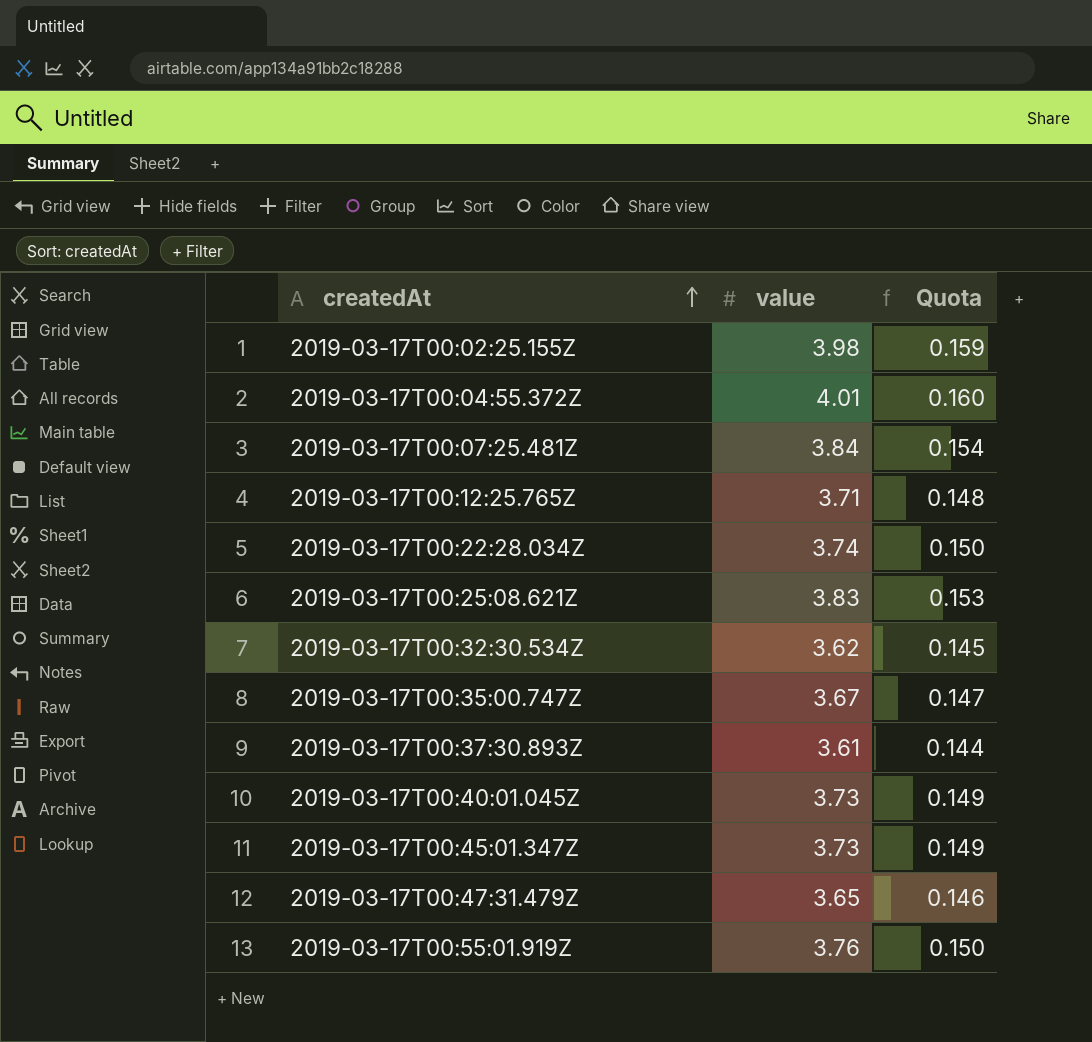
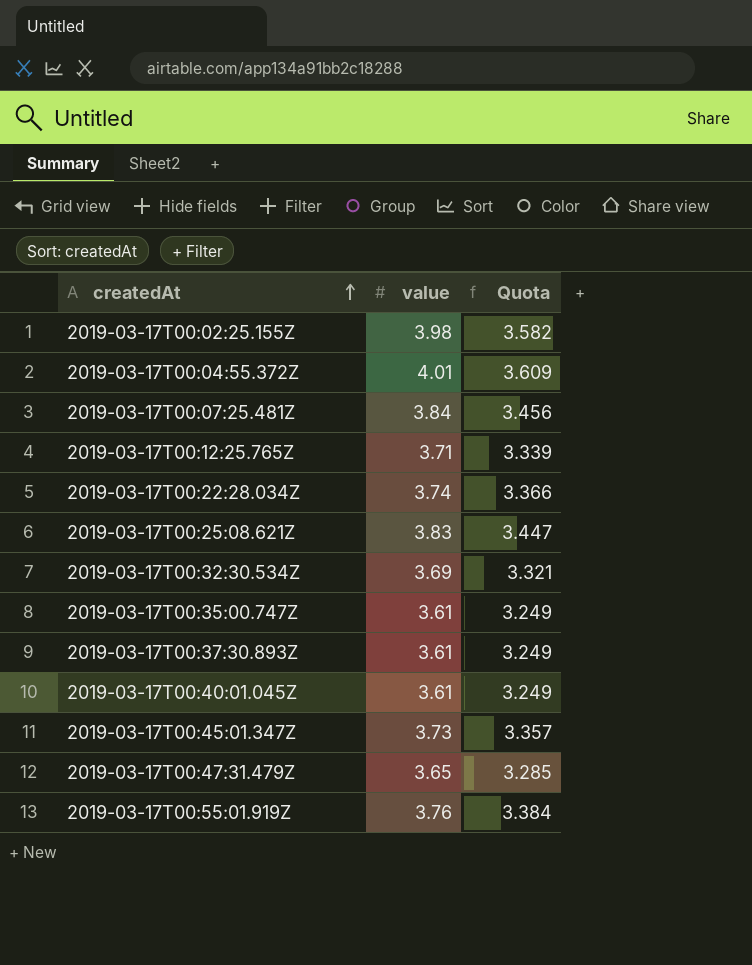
column Quota | formula: [value] * 0.04 -> [value] * 0.9
2019-03-17T00:32:30.534Z | value: 3.62 -> 3.69
2019-03-17T00:35:00.747Z | value: 3.67 -> 3.61
2019-03-17T00:40:01.045Z | value: 3.73 -> 3.61

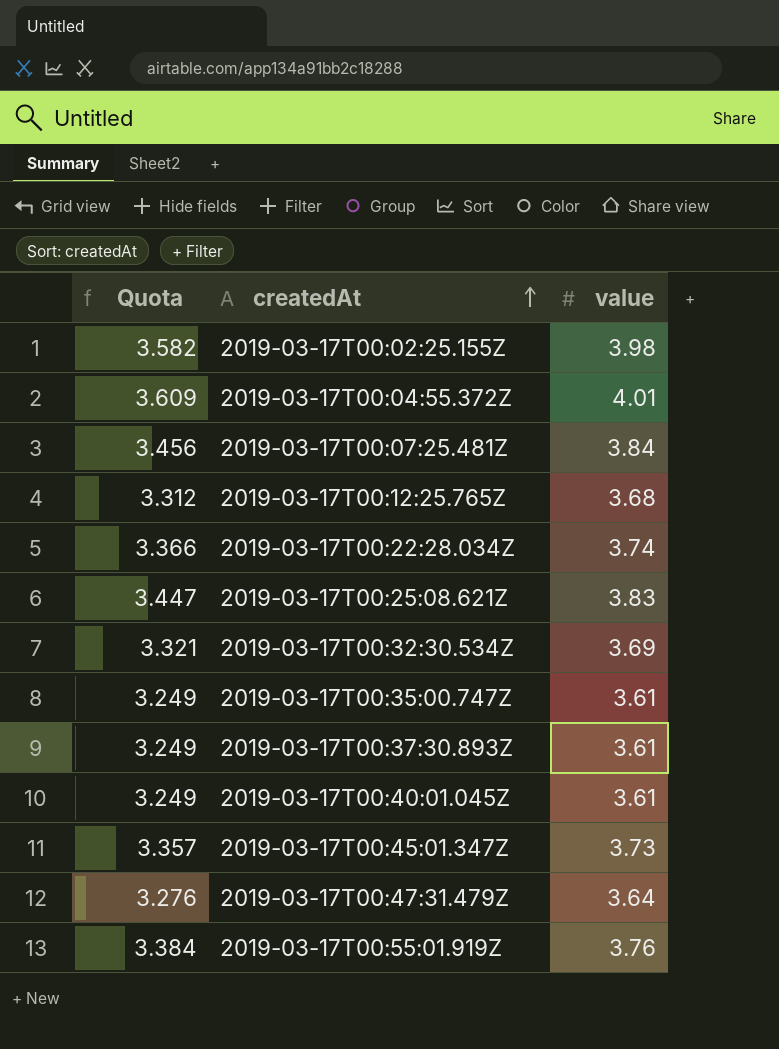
column Quota | position: 3 -> 1
2019-03-17T00:12:25.765Z | Quota: 3.339 -> 3.312
2019-03-17T00:12:25.765Z | value: 3.71 -> 3.68
2019-03-17T00:47:31.479Z | Quota: 3.285 -> 3.276
2019-03-17T00:47:31.479Z | value: 3.65 -> 3.64

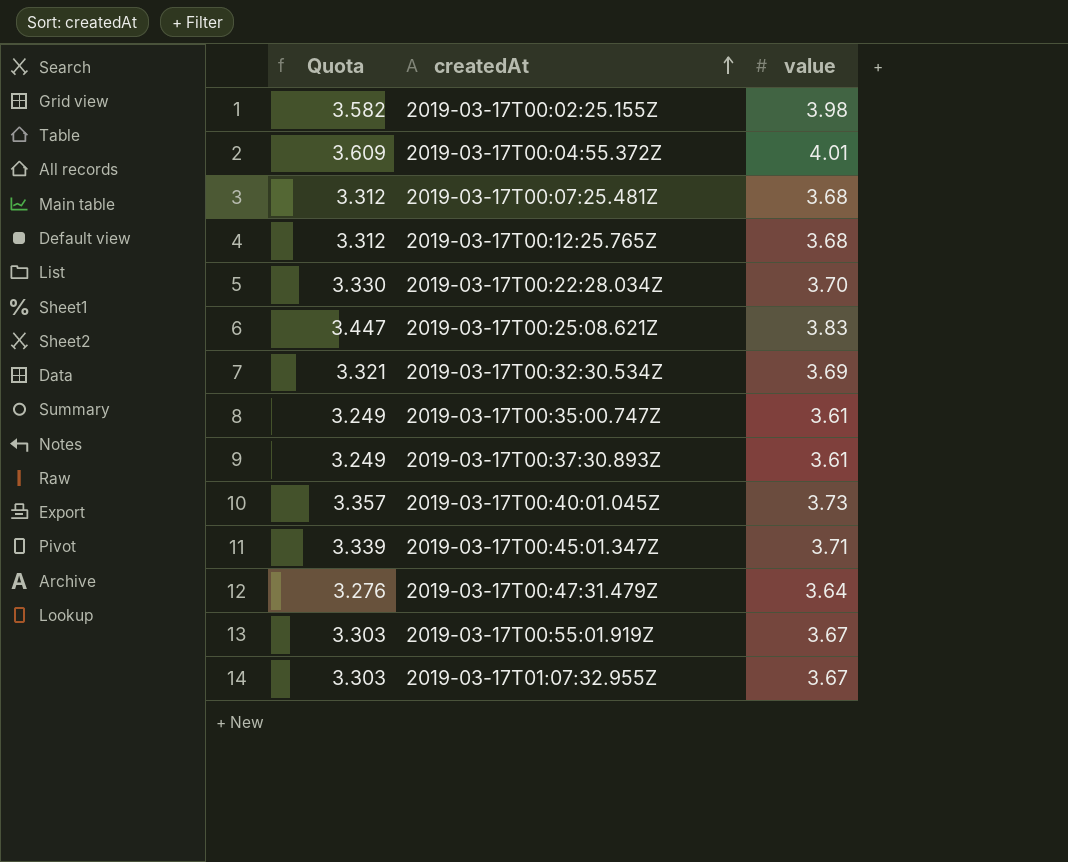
2019-03-17T00:07:25.481Z | Quota: 3.456 -> 3.312
2019-03-17T00:07:25.481Z | value: 3.84 -> 3.68
2019-03-17T00:22:28.034Z | Quota: 3.366 -> 3.330
2019-03-17T00:22:28.034Z | value: 3.74 -> 3.70
2019-03-17T00:40:01.045Z | Quota: 3.249 -> 3.357
2019-03-17T00:40:01.045Z | value: 3.61 -> 3.73
2019-03-17T00:45:01.347Z | Quota: 3.357 -> 3.339
2019-03-17T00:45:01.347Z | value: 3.73 -> 3.71
2019-03-17T00:55:01.919Z | Quota: 3.384 -> 3.303
2019-03-17T00:55:01.919Z | value: 3.76 -> 3.67
row 2019-03-17T01:07:32.955Z: none -> 3.303 | 3.67

